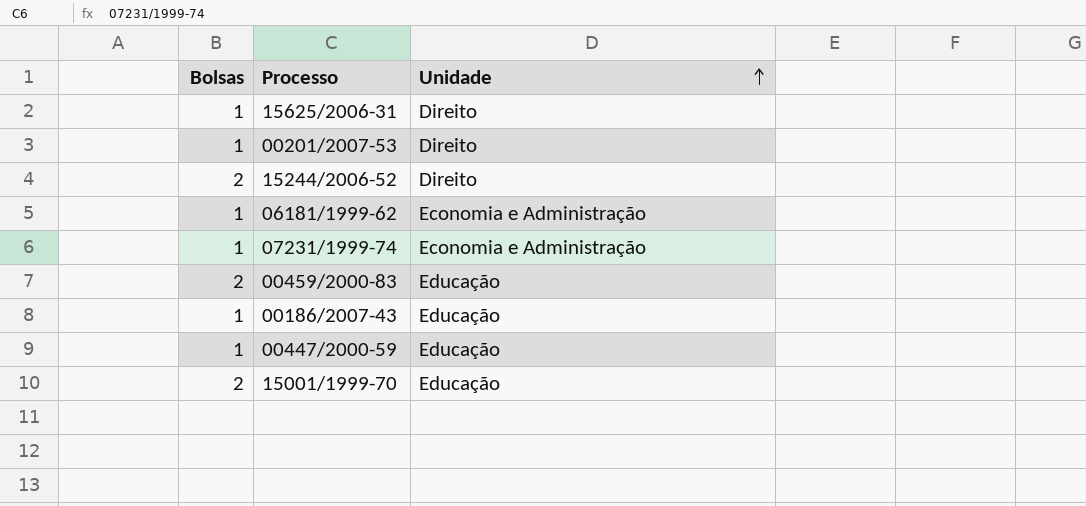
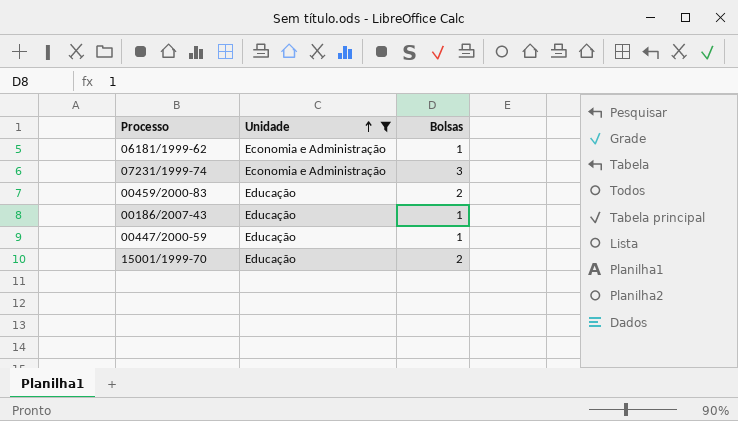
filter: none -> Unidade != Direito
column Bolsas | position: 1 -> 3
07231/1999-74 | Bolsas: 1 -> 3

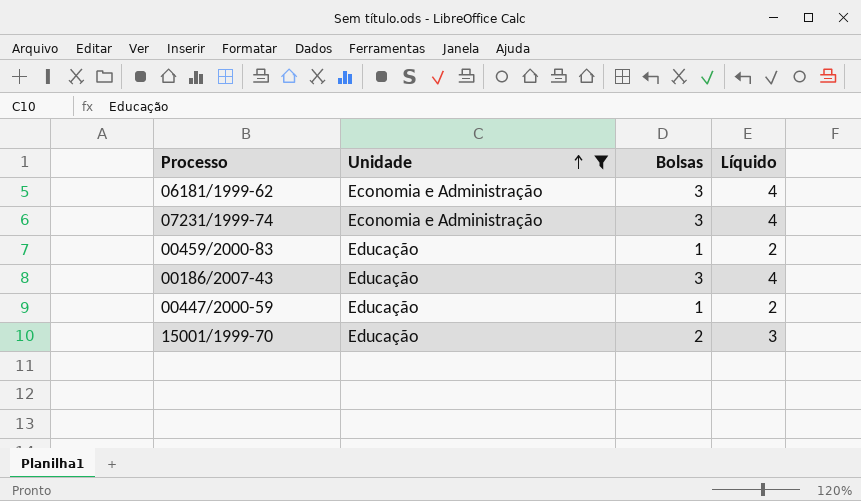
column Líquido | formula: none -> [Bolsas] + 1
06181/1999-62 | Bolsas: 1 -> 3
00459/2000-83 | Bolsas: 2 -> 1
00186/2007-43 | Bolsas: 1 -> 3

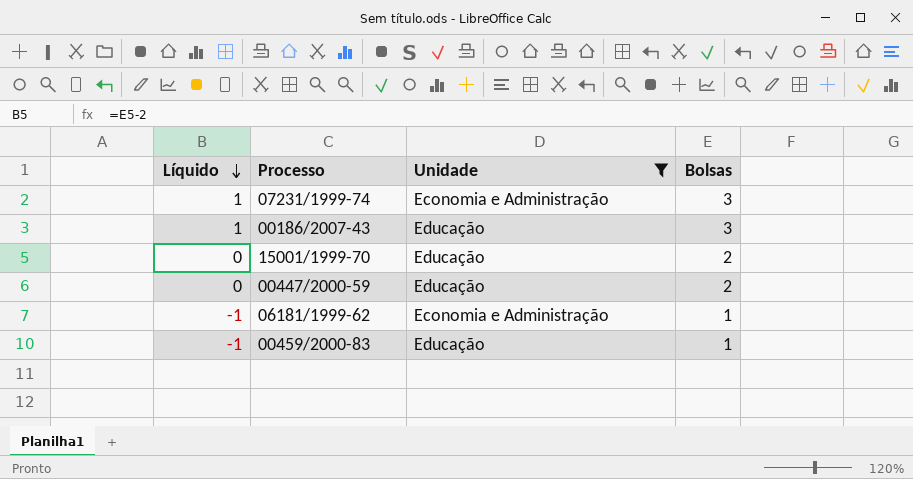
row order: Unidade ascending -> Líquido descending
column Líquido | formula: [Bolsas] + 1 -> [Bolsas] - 2
column Líquido | position: 4 -> 1
00447/2000-59 | Bolsas: 1 -> 2
06181/1999-62 | Bolsas: 3 -> 1

